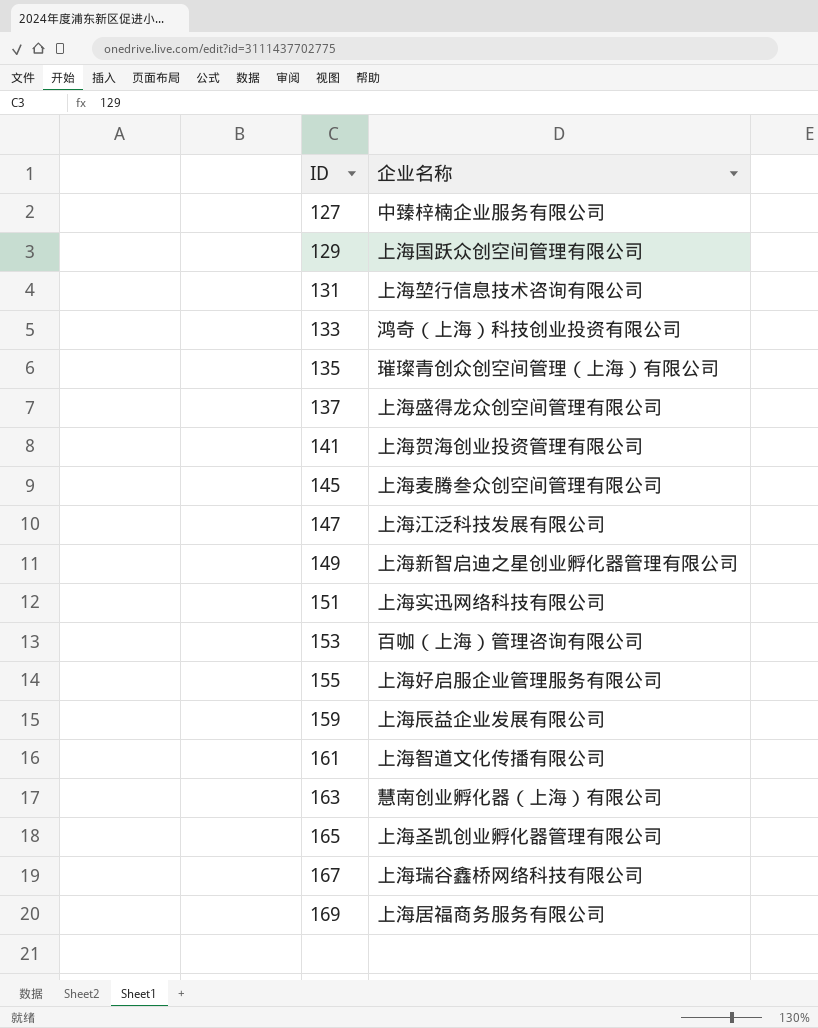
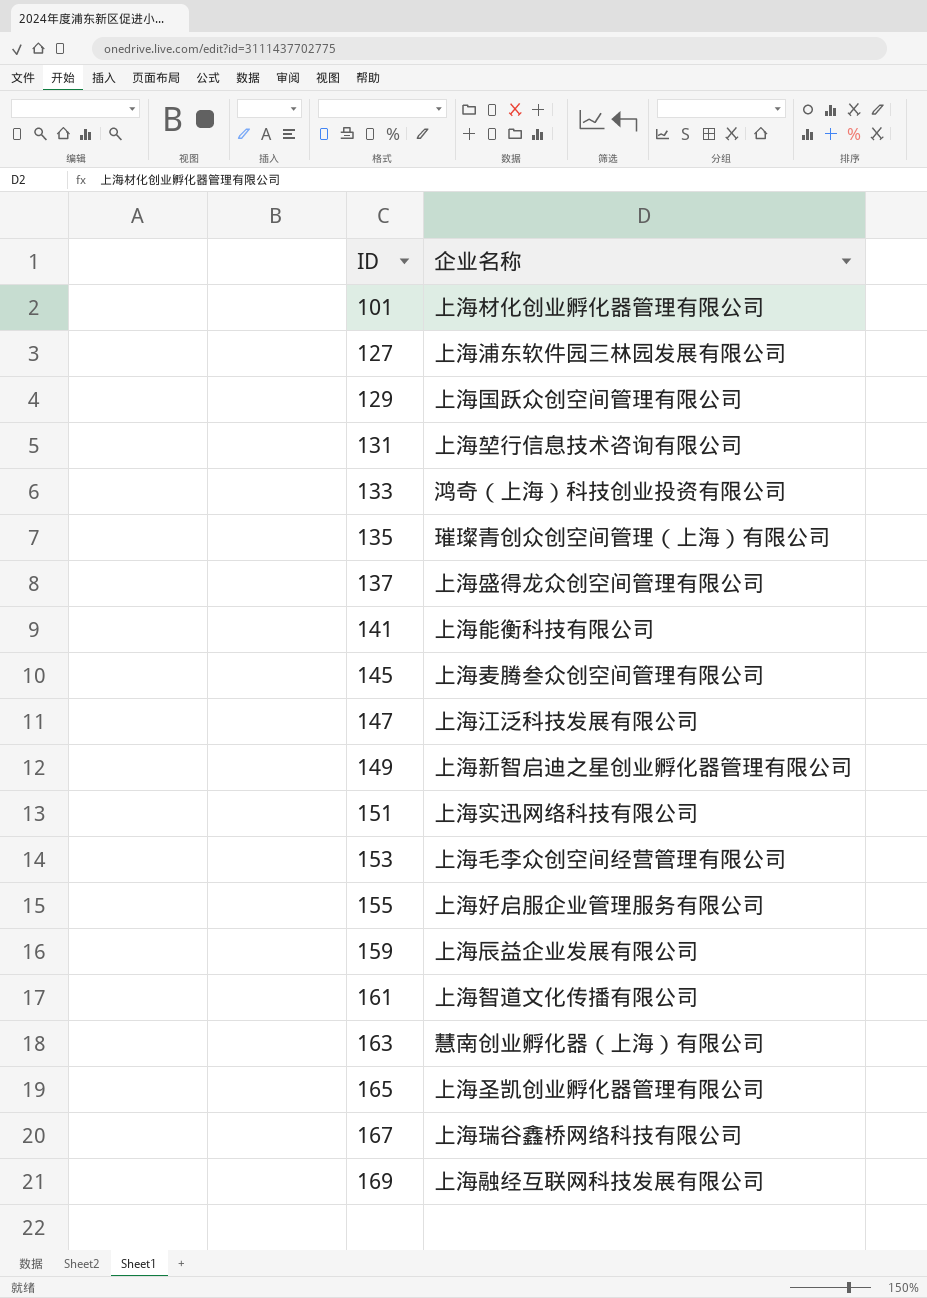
row 101: none -> 上海材化创业孵化器管理有限公司
127 | 企业名称: 中臻梓楠企业服务有限公司 -> 上海浦东软件园三林园发展有限公司
141 | 企业名称: 上海贺海创业投资管理有限公司 -> 上海能衡科技有限公司
153 | 企业名称: 百咖（上海）管理咨询有限公司 -> 上海毛李众创空间经营管理有限公司
169 | 企业名称: 上海居福商务服务有限公司 -> 上海融经互联网科技发展有限公司

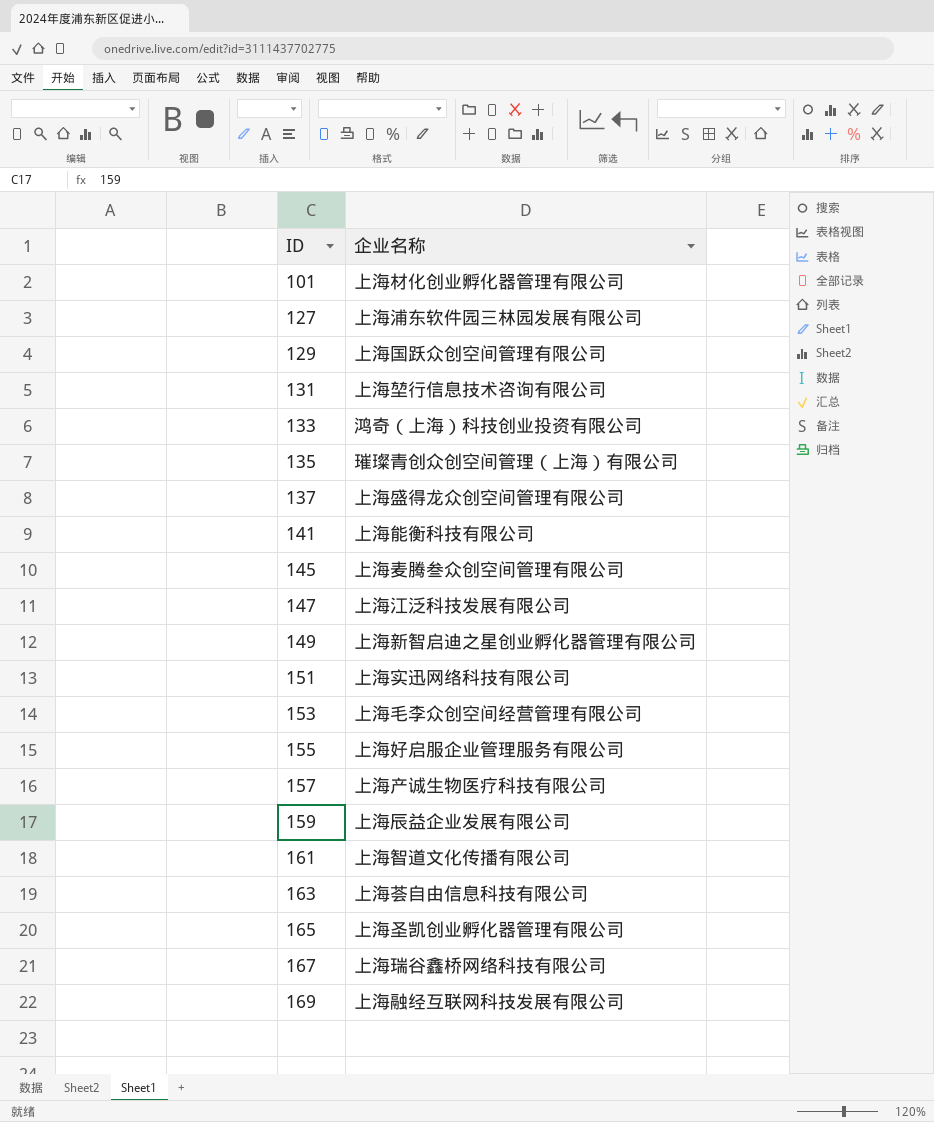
row 157: none -> 上海产诚生物医疗科技有限公司
163 | 企业名称: 慧南创业孵化器（上海）有限公司 -> 上海荟自由信息科技有限公司

